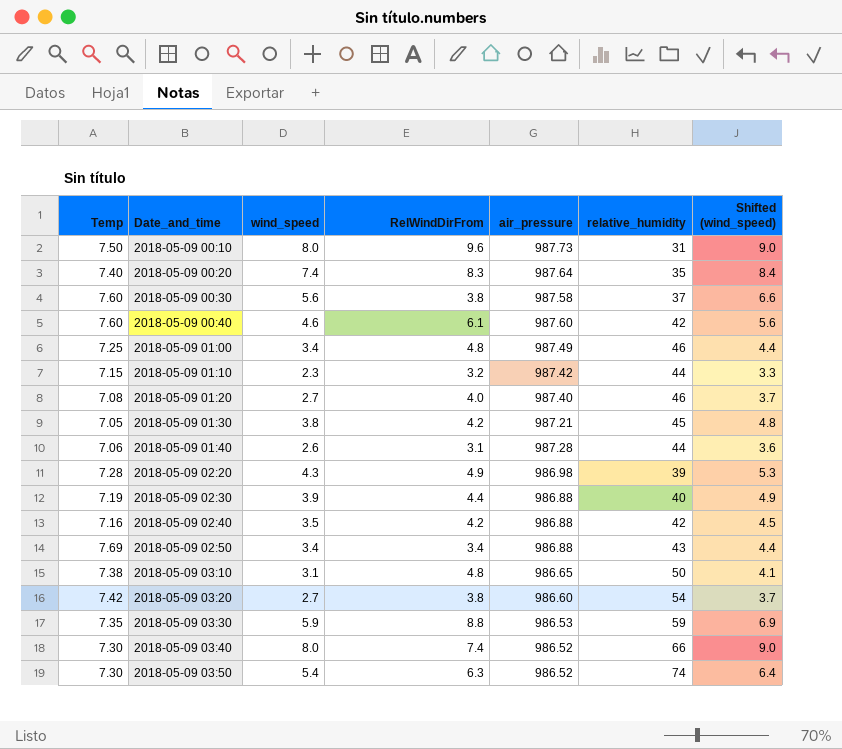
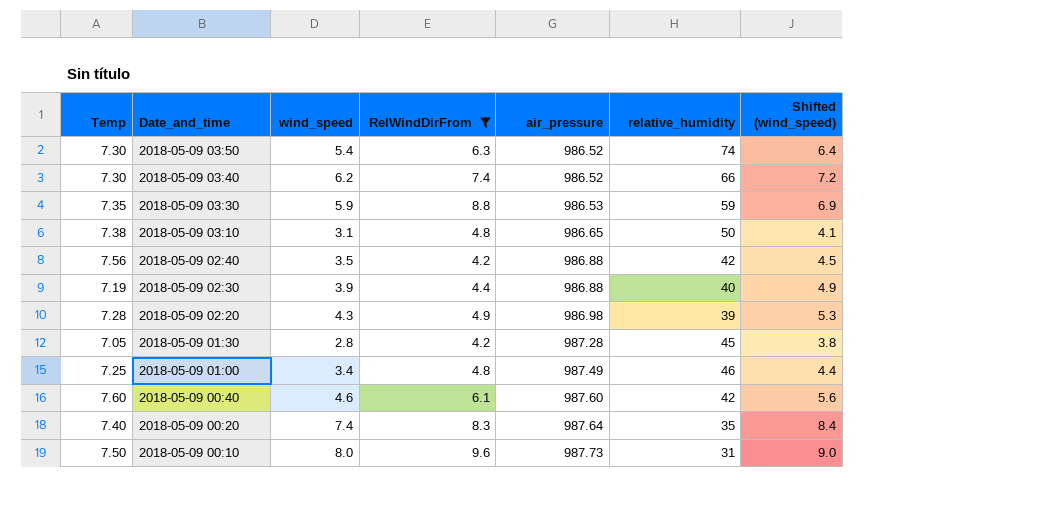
filter: none -> RelWindDirFrom >= 4.2
row order: Date_and_time ascending -> Date_and_time descending
2018-05-09 03:40 | wind_speed: 8.0 -> 6.2
2018-05-09 03:40 | Shifted (wind_speed): 9.0 -> 7.2
2018-05-09 02:40 | Temp: 7.16 -> 7.56
2018-05-09 01:30 | wind_speed: 3.8 -> 2.8
2018-05-09 01:30 | air_pressure: 987.21 -> 987.28
2018-05-09 01:30 | Shifted (wind_speed): 4.8 -> 3.8

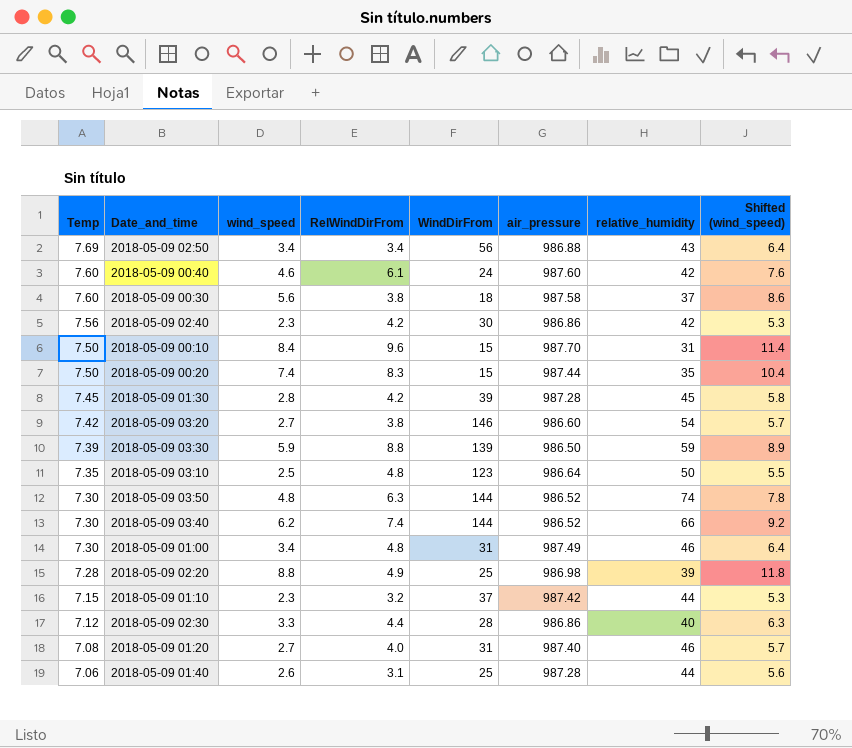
filter: RelWindDirFrom >= 4.2 -> none
row order: Date_and_time descending -> Temp descending
column WindDirFrom | position: none -> 5
column Shifted (wind_speed) | formula: [wind_speed] + 1 -> [wind_speed] + 3
2018-05-09 02:40 | wind_speed: 3.5 -> 2.3
2018-05-09 02:40 | air_pressure: 986.88 -> 986.86
2018-05-09 00:10 | wind_speed: 8.0 -> 8.4
2018-05-09 00:10 | air_pressure: 987.73 -> 987.70
2018-05-09 00:20 | Temp: 7.40 -> 7.50
2018-05-09 00:20 | air_pressure: 987.64 -> 987.44
2018-05-09 01:30 | Temp: 7.05 -> 7.45
2018-05-09 03:30 | Temp: 7.35 -> 7.39
2018-05-09 03:30 | air_pressure: 986.53 -> 986.50
2018-05-09 03:10 | Temp: 7.38 -> 7.35
2018-05-09 03:10 | wind_speed: 3.1 -> 2.5
2018-05-09 03:10 | air_pressure: 986.65 -> 986.64
2018-05-09 03:50 | wind_speed: 5.4 -> 4.8
2018-05-09 01:00 | Temp: 7.25 -> 7.30
2018-05-09 02:20 | wind_speed: 4.3 -> 8.8
2018-05-09 02:30 | Temp: 7.19 -> 7.12
2018-05-09 02:30 | wind_speed: 3.9 -> 3.3
2018-05-09 02:30 | air_pressure: 986.88 -> 986.86

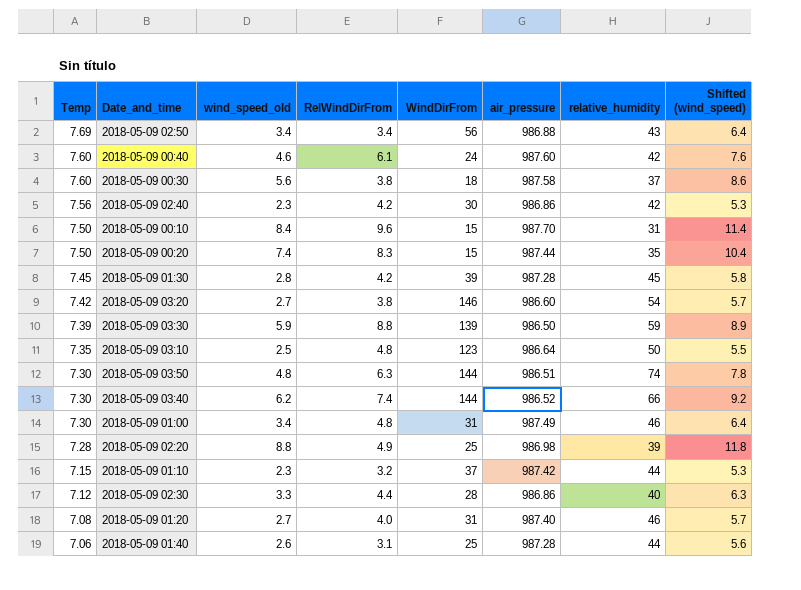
column name: wind_speed -> wind_speed_old
2018-05-09 03:50 | air_pressure: 986.52 -> 986.51

